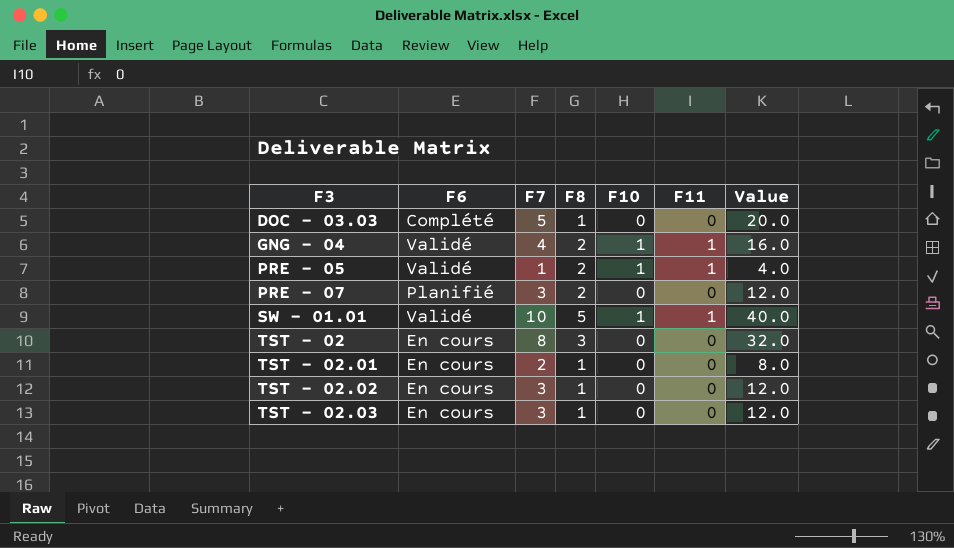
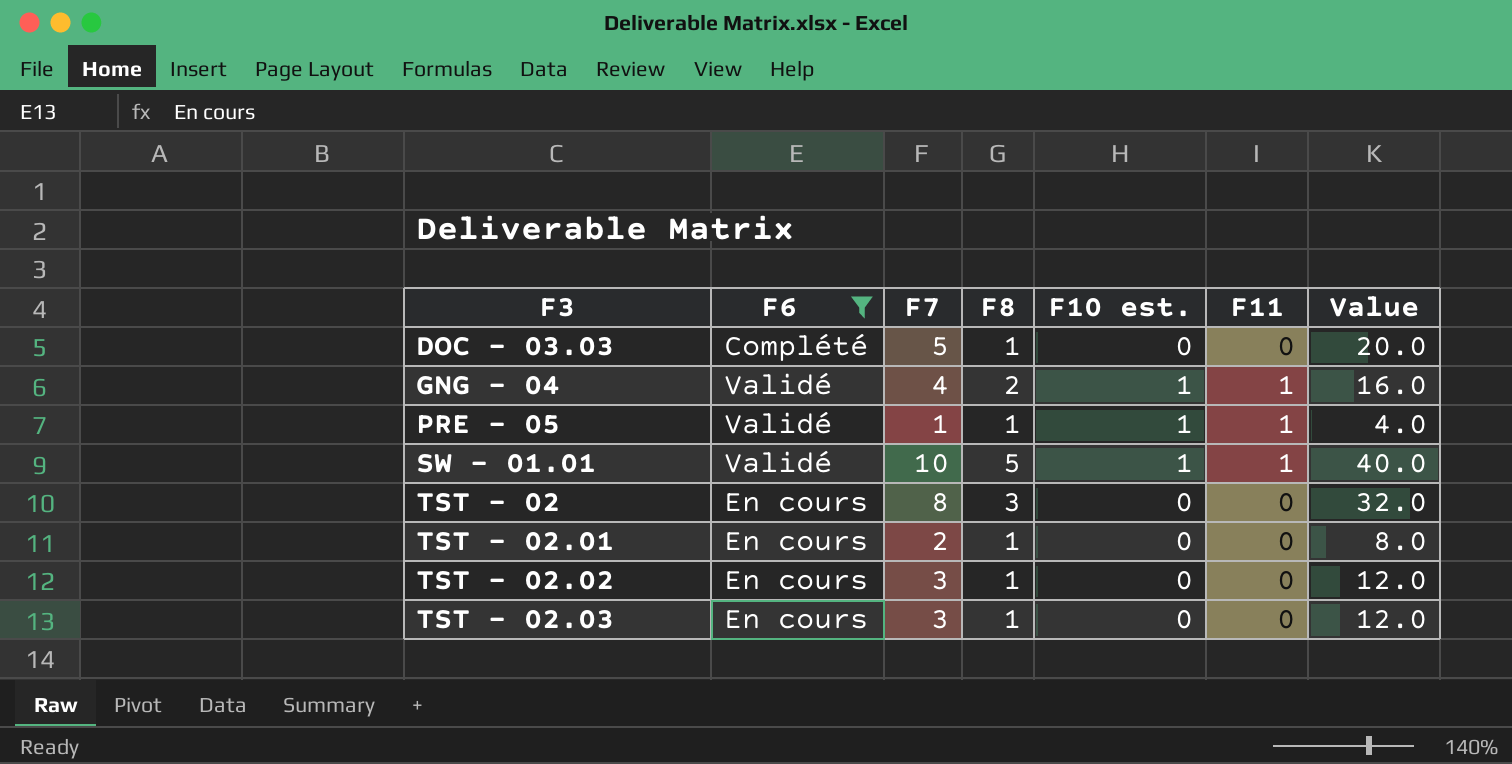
filter: none -> F6 != Planifié
column name: F10 -> F10 est.
PRE - 05 | F8: 2 -> 1

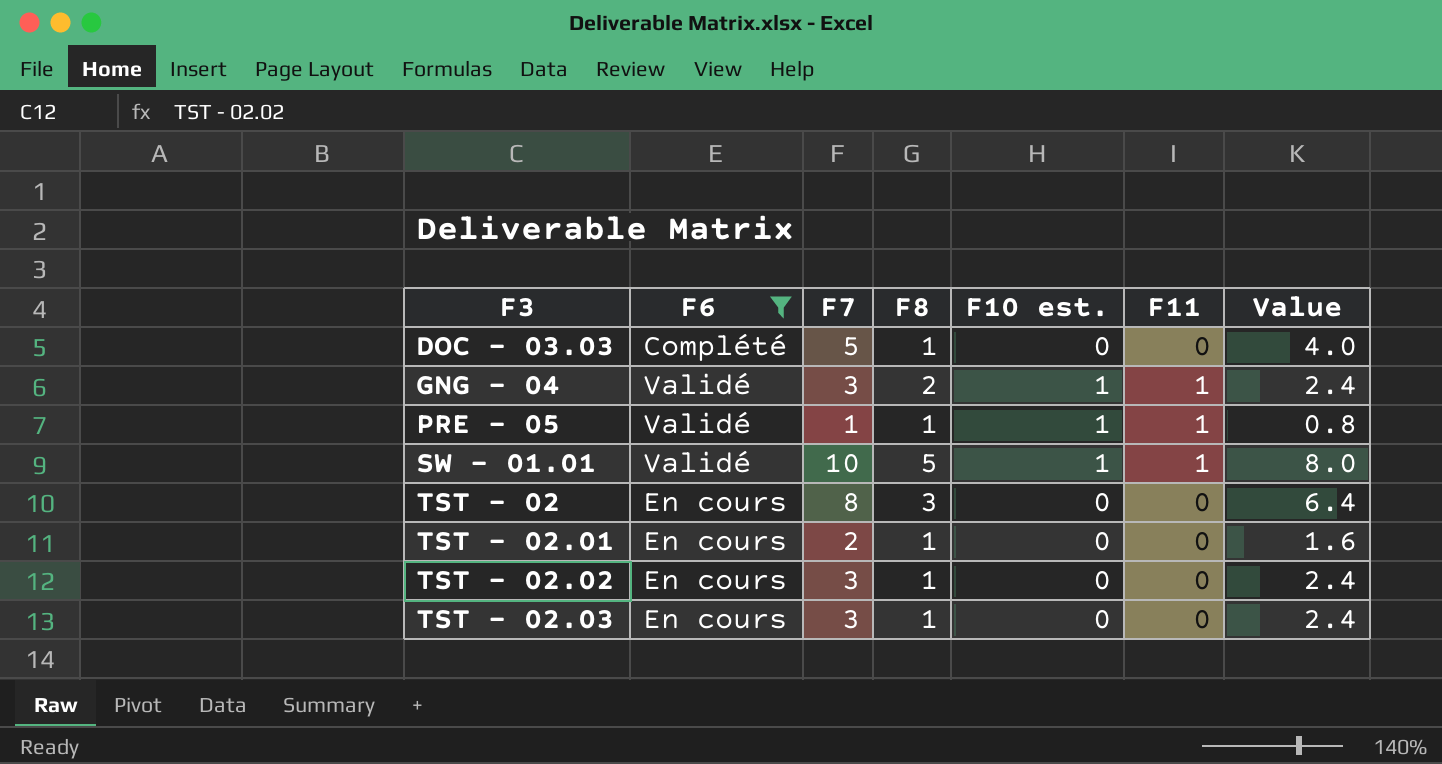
column Value | formula: [F7] * 4 -> [F7] * 0.8
GNG - 04 | F7: 4 -> 3

